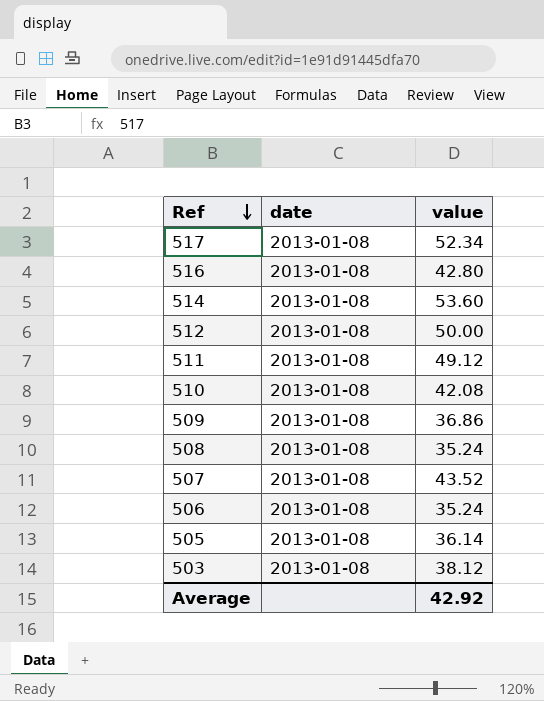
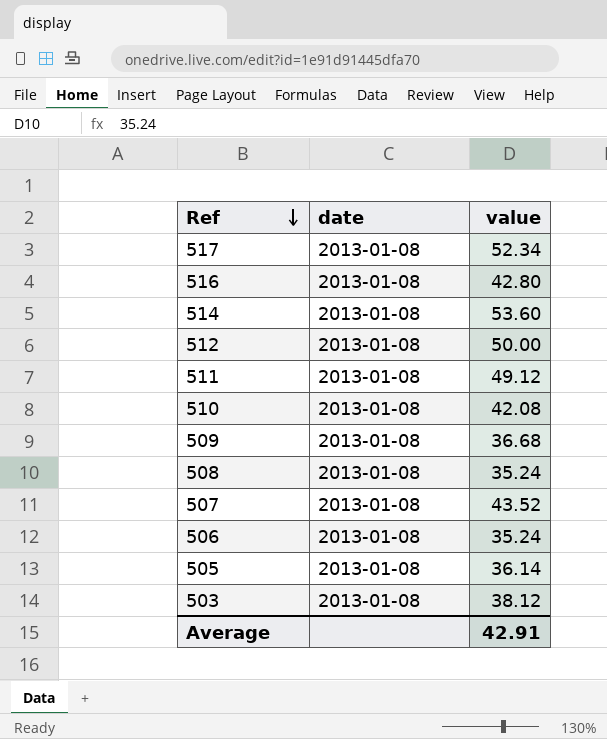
509 | value: 36.86 -> 36.68
Average | value: 42.92 -> 42.91

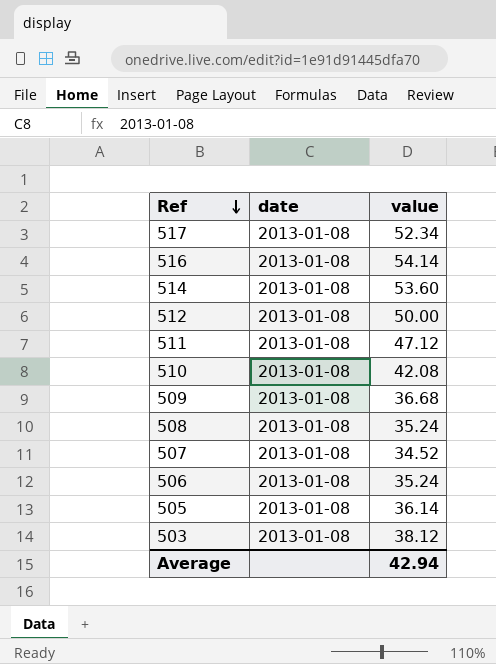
516 | value: 42.80 -> 54.14
511 | value: 49.12 -> 47.12
507 | value: 43.52 -> 34.52
Average | value: 42.91 -> 42.94

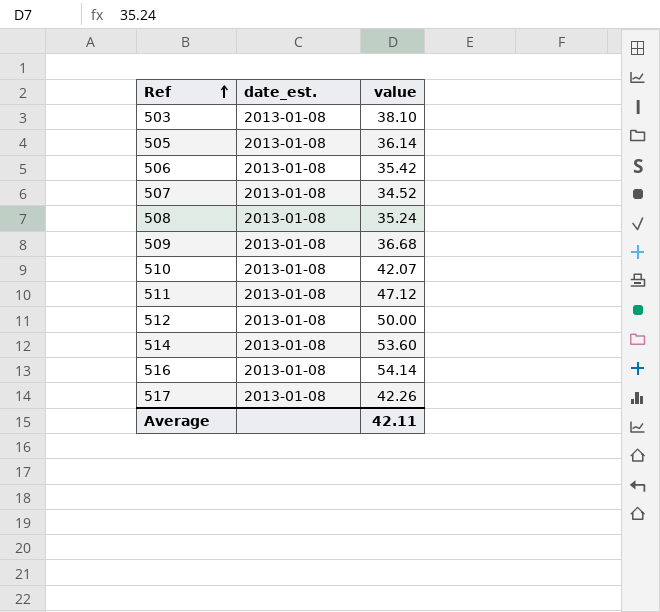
row order: Ref descending -> Ref ascending
column name: date -> date_est.
503 | value: 38.12 -> 38.10
506 | value: 35.24 -> 35.42
510 | value: 42.08 -> 42.07
517 | value: 52.34 -> 42.26
Average | value: 42.94 -> 42.11

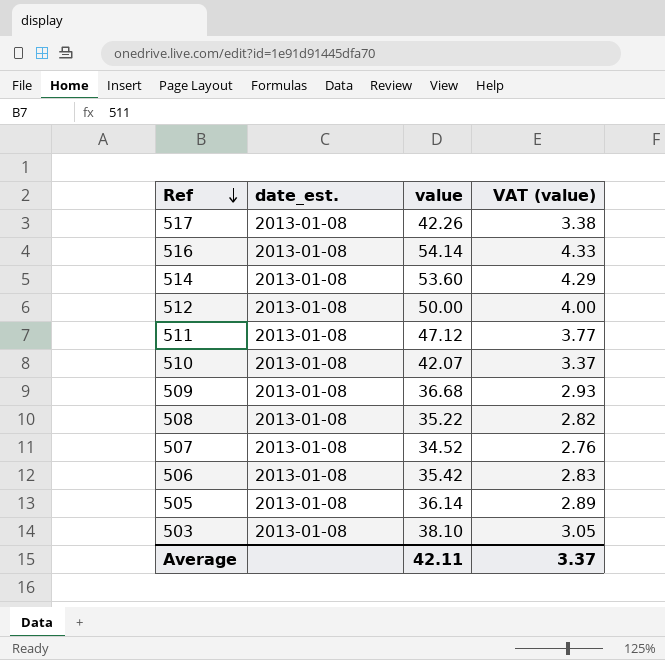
row order: Ref ascending -> Ref descending
column VAT (value) | formula: none -> [value] * 0.08
508 | value: 35.24 -> 35.22

